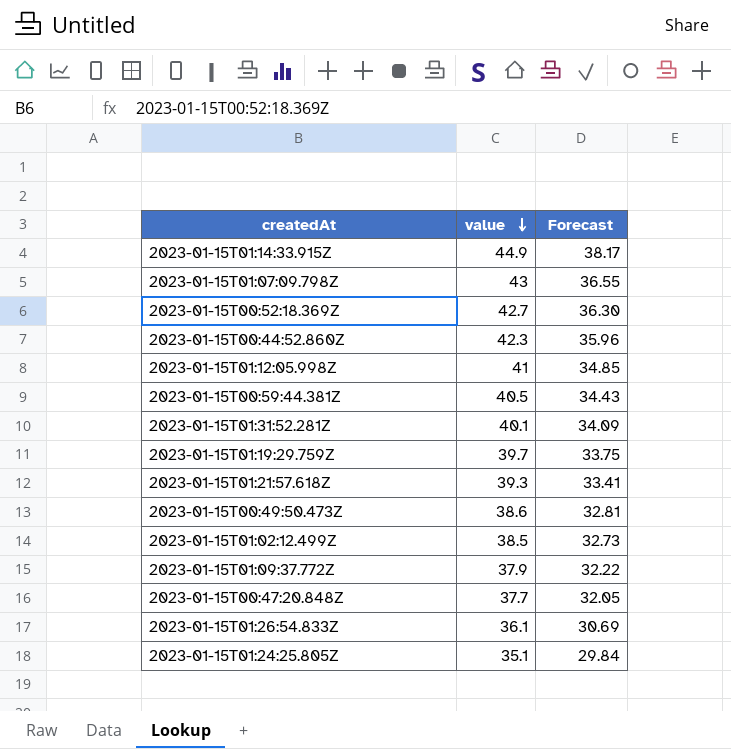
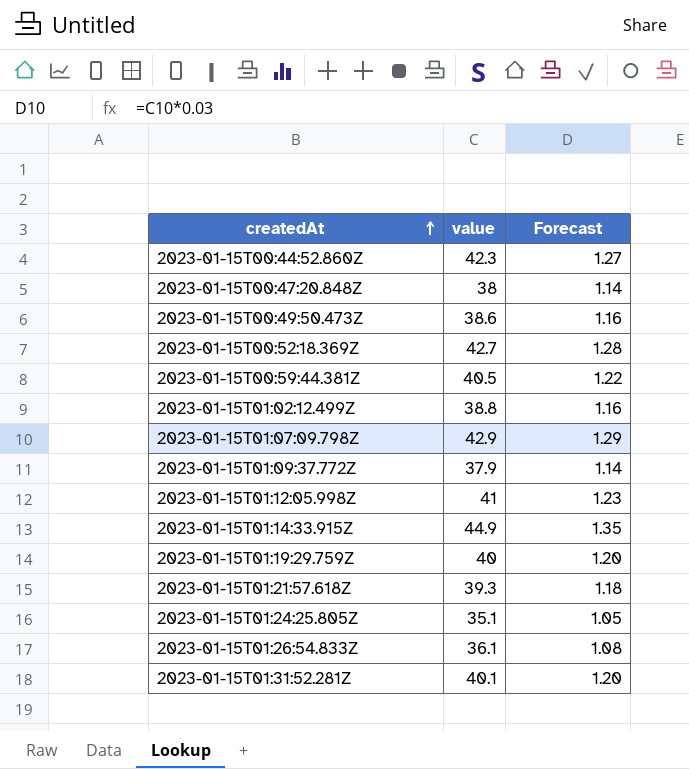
row order: value descending -> createdAt ascending
column Forecast | formula: [value] * 0.85 -> [value] * 0.03
2023-01-15T00:47:20.848Z | value: 37.7 -> 38
2023-01-15T01:02:12.499Z | value: 38.5 -> 38.8
2023-01-15T01:07:09.798Z | value: 43 -> 42.9
2023-01-15T01:19:29.759Z | value: 39.7 -> 40

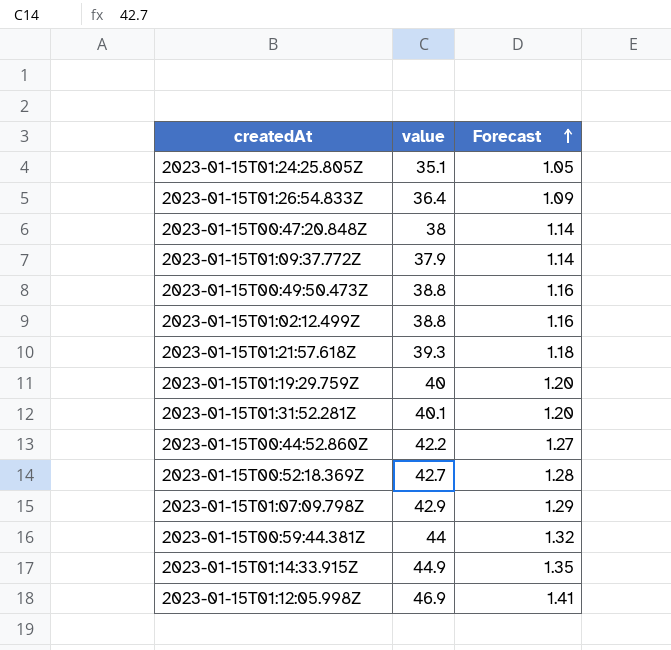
row order: createdAt ascending -> Forecast ascending
2023-01-15T01:26:54.833Z | value: 36.1 -> 36.4
2023-01-15T01:26:54.833Z | Forecast: 1.08 -> 1.09
2023-01-15T00:49:50.473Z | value: 38.6 -> 38.8
2023-01-15T00:44:52.860Z | value: 42.3 -> 42.2
2023-01-15T00:59:44.381Z | value: 40.5 -> 44
2023-01-15T00:59:44.381Z | Forecast: 1.22 -> 1.32
2023-01-15T01:12:05.998Z | value: 41 -> 46.9
2023-01-15T01:12:05.998Z | Forecast: 1.23 -> 1.41

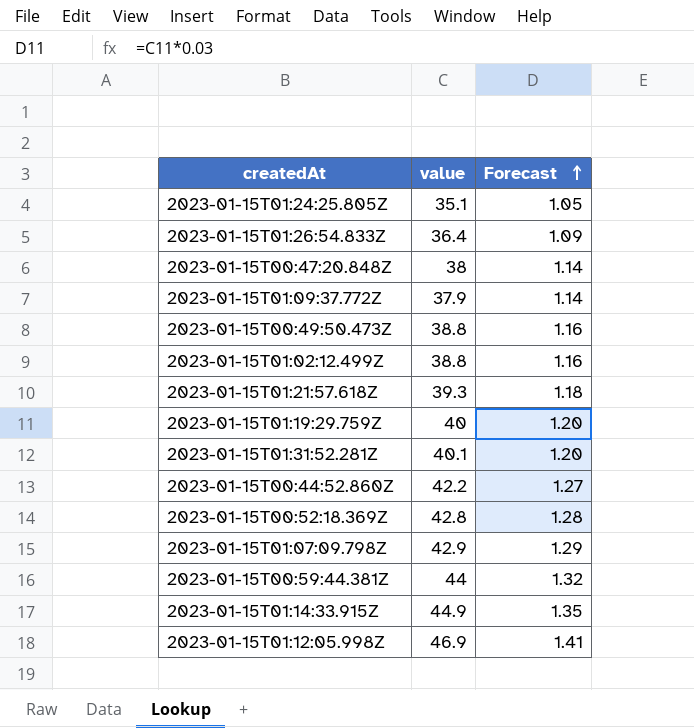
2023-01-15T00:52:18.369Z | value: 42.7 -> 42.8

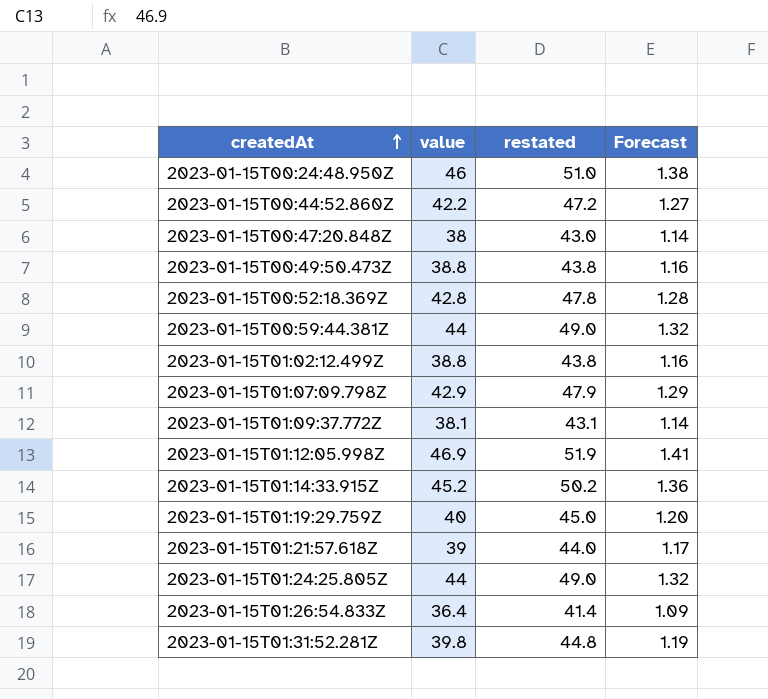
row order: Forecast ascending -> createdAt ascending
column restated | formula: none -> [value] + 5
row 2023-01-15T00:24:48.950Z: none -> 46 | 51.0 | 1.38
2023-01-15T01:09:37.772Z | value: 37.9 -> 38.1
2023-01-15T01:14:33.915Z | value: 44.9 -> 45.2
2023-01-15T01:14:33.915Z | Forecast: 1.35 -> 1.36
2023-01-15T01:21:57.618Z | value: 39.3 -> 39
2023-01-15T01:21:57.618Z | Forecast: 1.18 -> 1.17
2023-01-15T01:24:25.805Z | value: 35.1 -> 44
2023-01-15T01:24:25.805Z | Forecast: 1.05 -> 1.32
2023-01-15T01:31:52.281Z | value: 40.1 -> 39.8
2023-01-15T01:31:52.281Z | Forecast: 1.20 -> 1.19

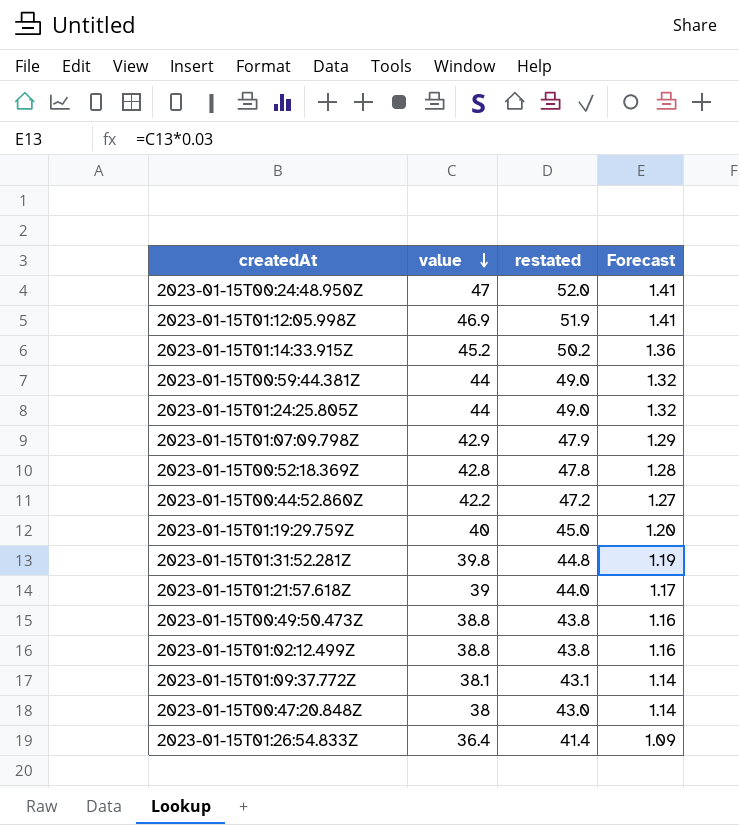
row order: createdAt ascending -> value descending
2023-01-15T00:24:48.950Z | value: 46 -> 47
2023-01-15T00:24:48.950Z | restated: 51.0 -> 52.0
2023-01-15T00:24:48.950Z | Forecast: 1.38 -> 1.41

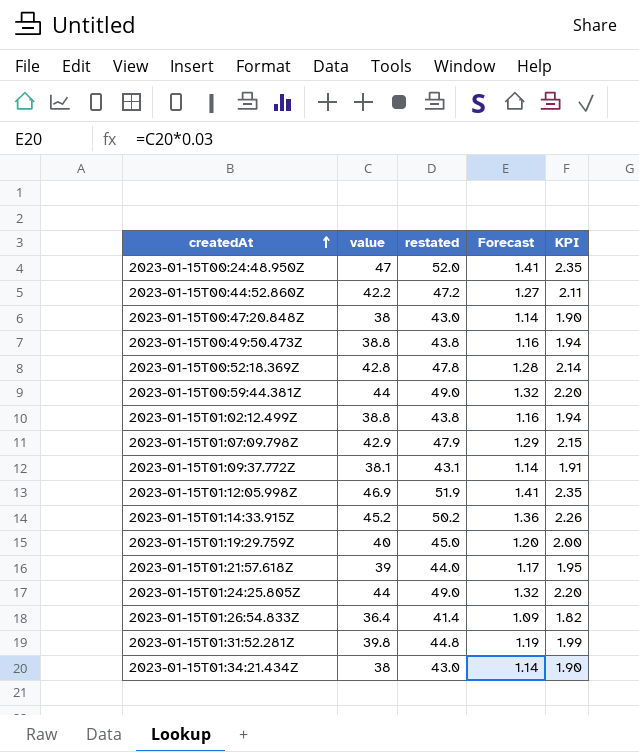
row order: value descending -> createdAt ascending
column KPI | formula: none -> [value] * 0.05
row 2023-01-15T01:34:21.434Z: none -> 38 | 43.0 | 1.14 | 1.90

